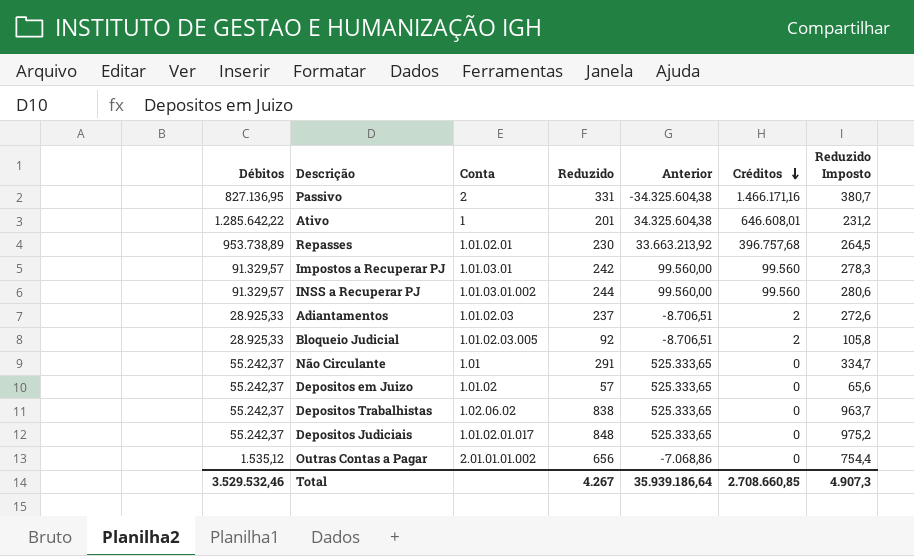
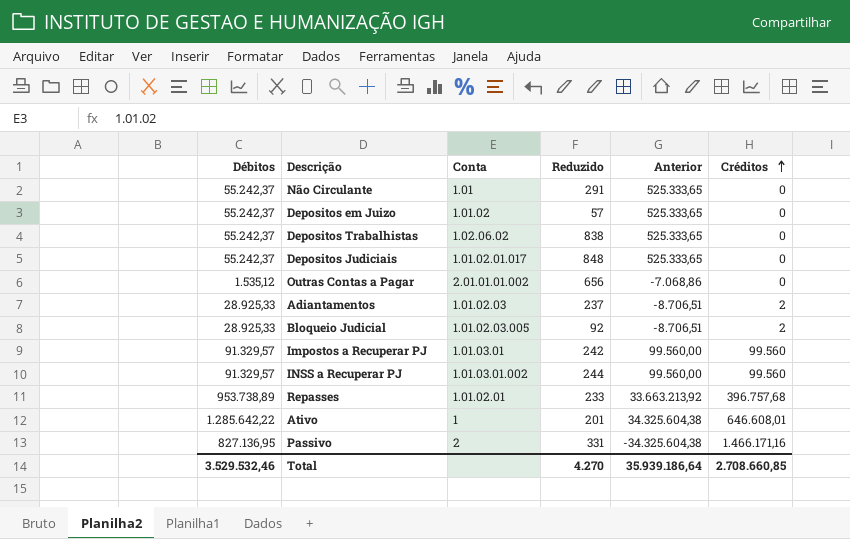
row order: Créditos descending -> Créditos ascending
column Reduzido Imposto | formula: [Reduzido] * 1,15 -> none
Repasses | Reduzido: 230 -> 233
Total | Reduzido: 4.267 -> 4.270

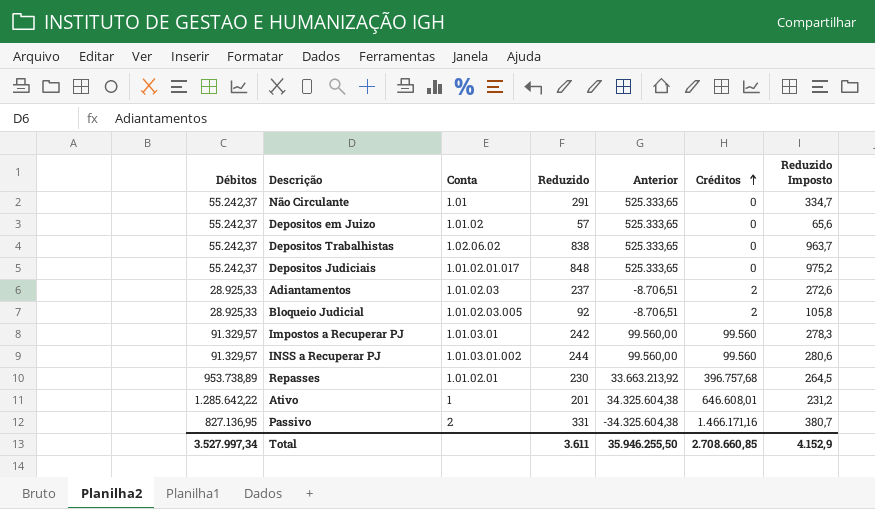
column Reduzido Imposto | formula: none -> [Reduzido] * 1,15
row Outras Contas a Pagar: 1.535,12 | 2.01.01.01.002 | 656 | -7.068,86 | 0 -> none
Repasses | Reduzido: 233 -> 230
Total | Débitos: 3.529.532,46 -> 3.527.997,34
Total | Reduzido: 4.270 -> 3.611
Total | Anterior: 35.939.186,64 -> 35.946.255,50

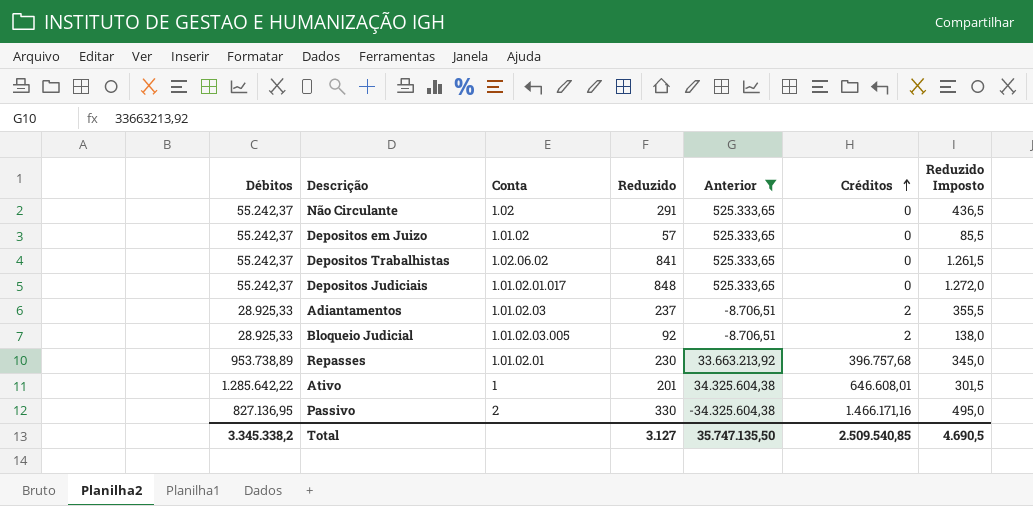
filter: none -> Anterior != 99.560,00
column Reduzido Imposto | formula: [Reduzido] * 1,15 -> [Reduzido] * 1,5
Não Circulante | Conta: 1.01 -> 1.02
Depositos Trabalhistas | Reduzido: 838 -> 841
Passivo | Reduzido: 331 -> 330
Total | Débitos: 3.527.997,34 -> 3.345.338,2
Total | Reduzido: 3.611 -> 3.127
Total | Anterior: 35.946.255,50 -> 35.747.135,50
Total | Créditos: 2.708.660,85 -> 2.509.540,85
Total | Reduzido Imposto: 4.152,9 -> 4.690,5

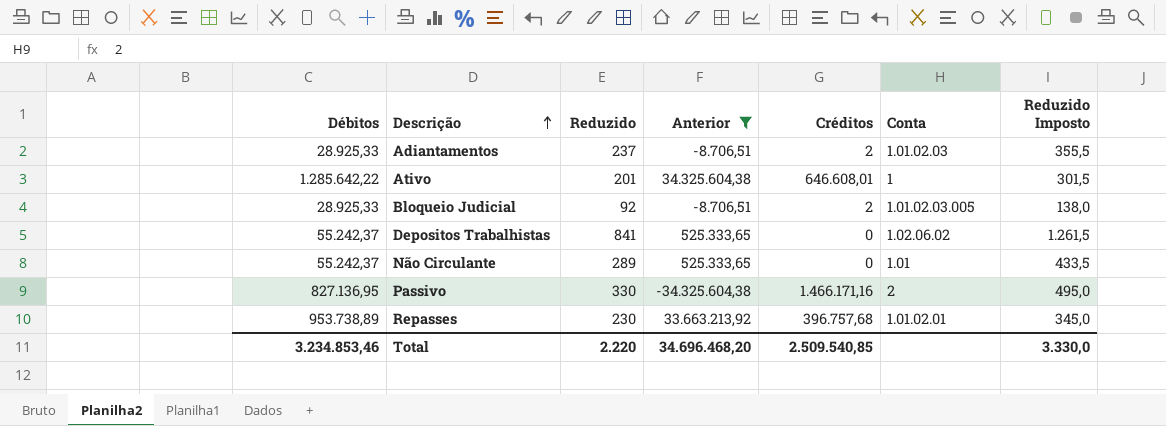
row order: Créditos ascending -> Descrição ascending
column Conta | position: 3 -> 6
row Depositos em Juizo: 55.242,37 | 1.01.02 | 57 | 525.333,65 | 0 | 85,5 -> none
row Depositos Judiciais: 55.242,37 | 1.01.02.01.017 | 848 | 525.333,65 | 0 | 1.272,0 -> none
Não Circulante | Reduzido: 291 -> 289
Não Circulante | Conta: 1.02 -> 1.01
Não Circulante | Reduzido Imposto: 436,5 -> 433,5
Total | Débitos: 3.345.338,2 -> 3.234.853,46
Total | Reduzido: 3.127 -> 2.220
Total | Anterior: 35.747.135,50 -> 34.696.468,20
Total | Reduzido Imposto: 4.690,5 -> 3.330,0

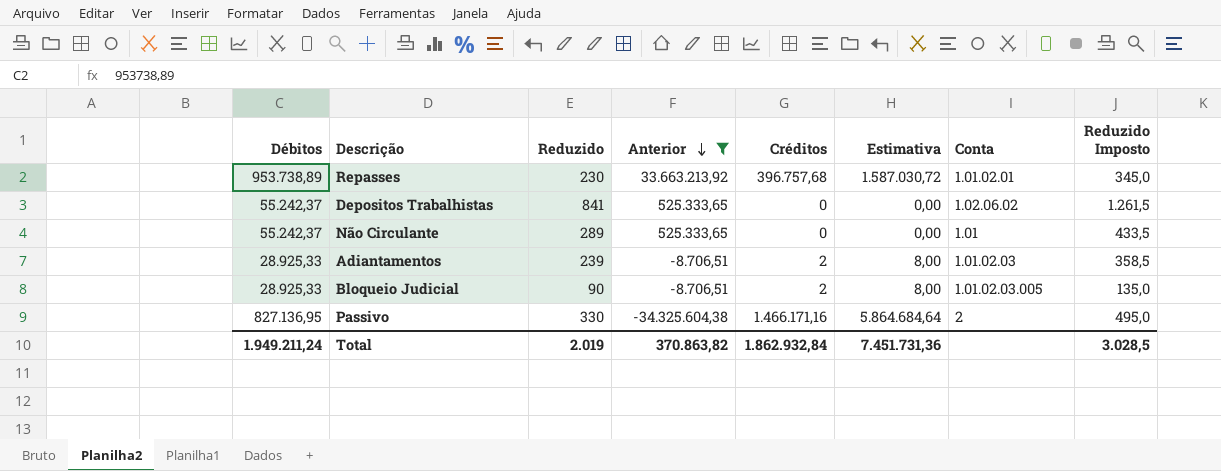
row order: Descrição ascending -> Anterior descending
column Estimativa | formula: none -> [Créditos] * 4
row Ativo: 1.285.642,22 | 201 | 34.325.604,38 | 646.608,01 | 1 | 301,5 -> none
Adiantamentos | Reduzido: 237 -> 239
Adiantamentos | Reduzido Imposto: 355,5 -> 358,5
Bloqueio Judicial | Reduzido: 92 -> 90
Bloqueio Judicial | Reduzido Imposto: 138,0 -> 135,0
Total | Débitos: 3.234.853,46 -> 1.949.211,24
Total | Reduzido: 2.220 -> 2.019
Total | Anterior: 34.696.468,20 -> 370.863,82
Total | Créditos: 2.509.540,85 -> 1.862.932,84
Total | Reduzido Imposto: 3.330,0 -> 3.028,5

